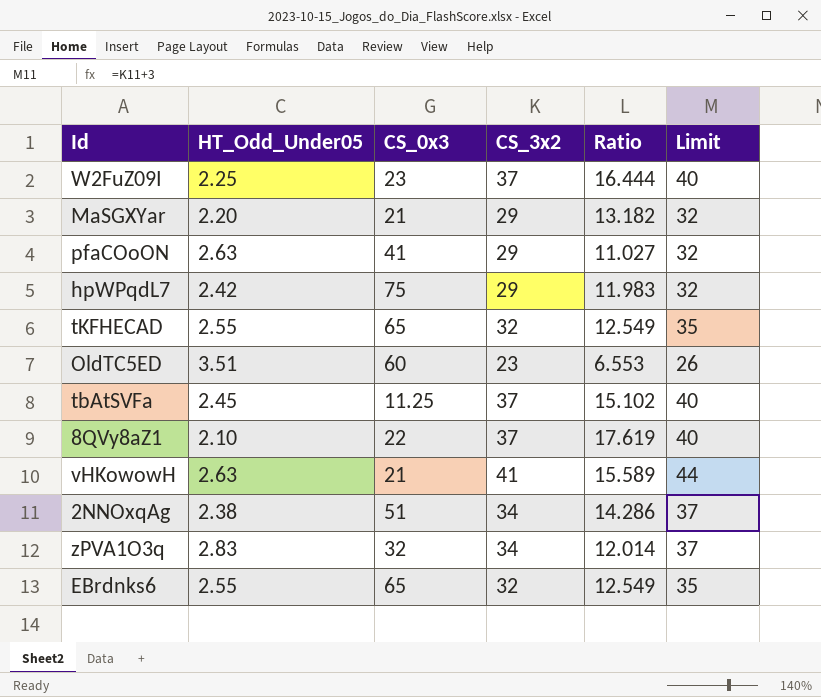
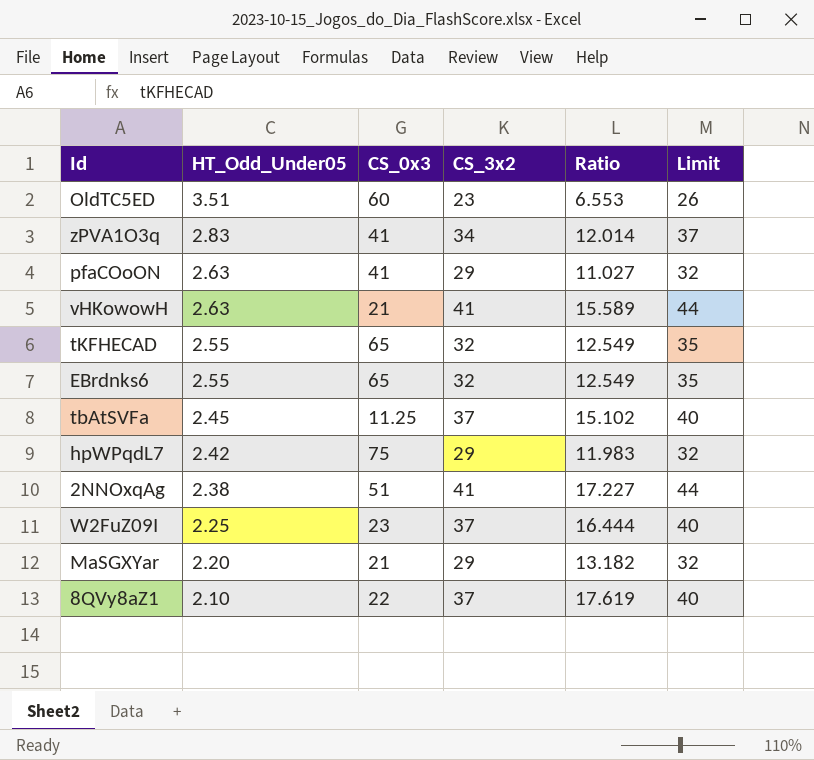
row order: none -> HT_Odd_Under05 descending
zPVA1O3q | CS_0x3: 32 -> 41
2NNOxqAg | CS_3x2: 34 -> 41
2NNOxqAg | Ratio: 14.286 -> 17.227
2NNOxqAg | Limit: 37 -> 44

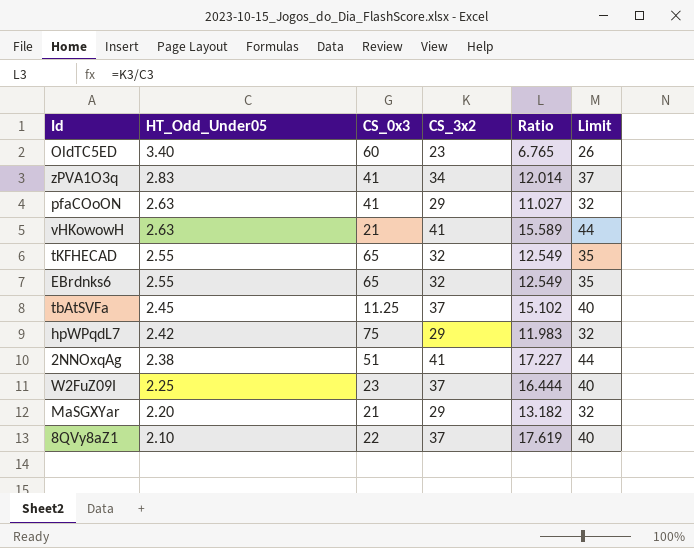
OldTC5ED | HT_Odd_Under05: 3.51 -> 3.40
OldTC5ED | Ratio: 6.553 -> 6.765

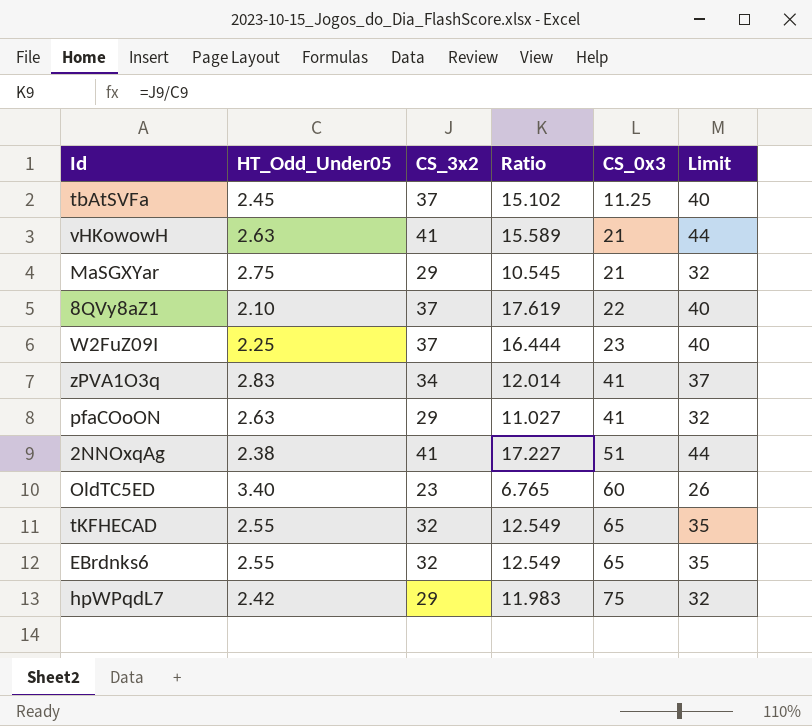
row order: HT_Odd_Under05 descending -> CS_0x3 ascending
column CS_0x3 | position: 3 -> 5
MaSGXYar | HT_Odd_Under05: 2.20 -> 2.75
MaSGXYar | Ratio: 13.182 -> 10.545

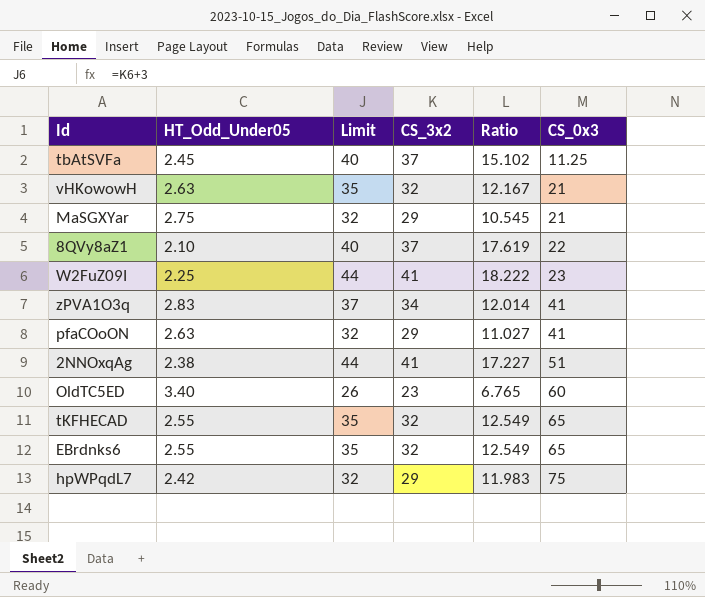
column Limit | position: 6 -> 3
vHKowowH | Limit: 44 -> 35
vHKowowH | CS_3x2: 41 -> 32
vHKowowH | Ratio: 15.589 -> 12.167
W2FuZ09I | Limit: 40 -> 44
W2FuZ09I | CS_3x2: 37 -> 41
W2FuZ09I | Ratio: 16.444 -> 18.222

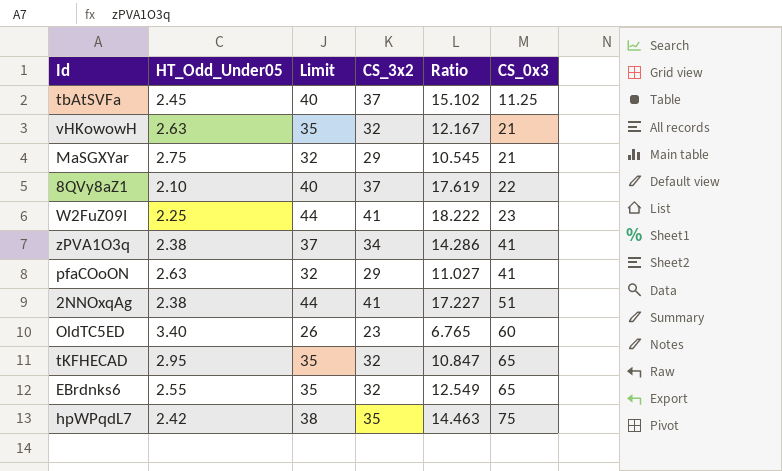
zPVA1O3q | HT_Odd_Under05: 2.83 -> 2.38
zPVA1O3q | Ratio: 12.014 -> 14.286
tKFHECAD | HT_Odd_Under05: 2.55 -> 2.95
tKFHECAD | Ratio: 12.549 -> 10.847
hpWPqdL7 | Limit: 32 -> 38
hpWPqdL7 | CS_3x2: 29 -> 35
hpWPqdL7 | Ratio: 11.983 -> 14.463

